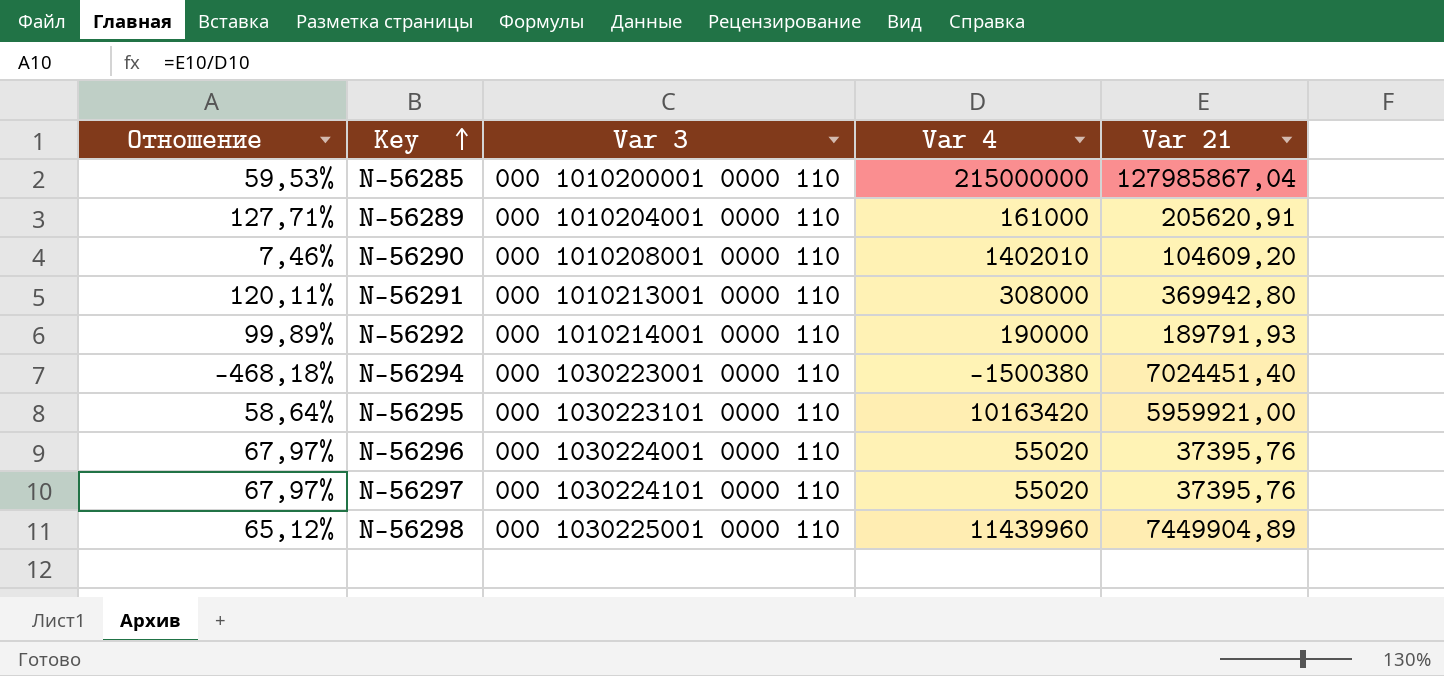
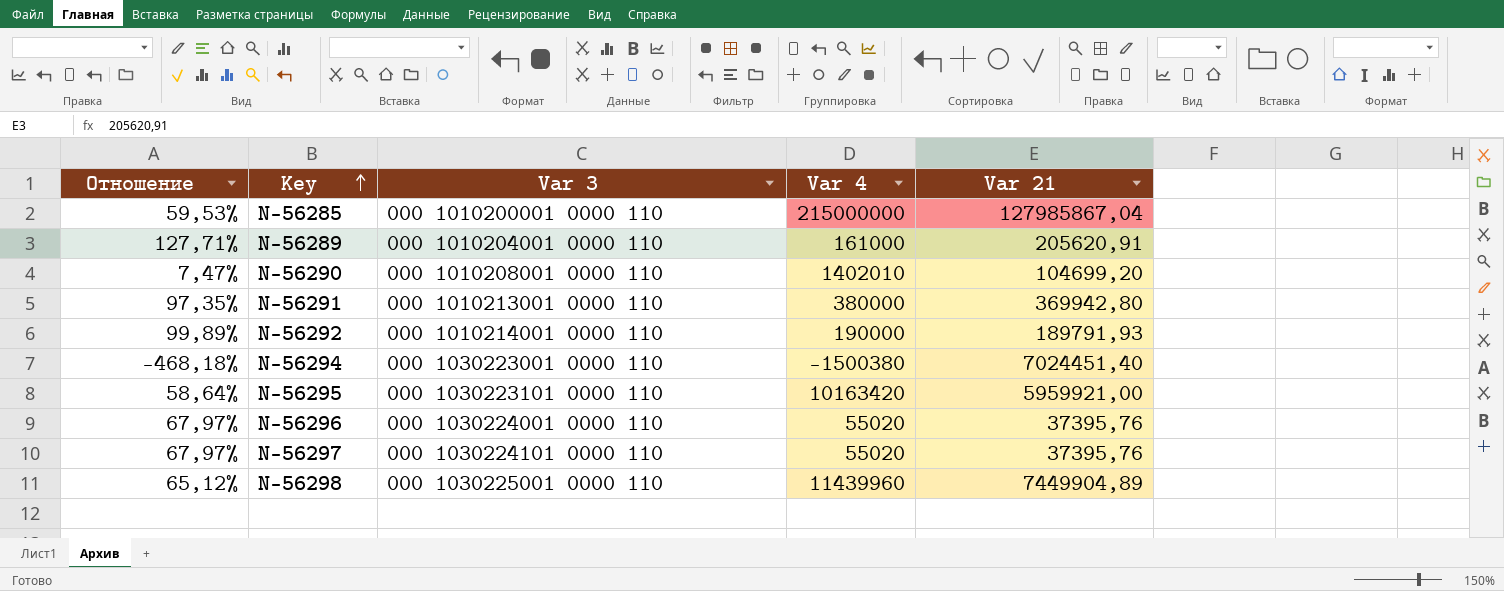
N-56290 | Отношение: 7,46% -> 7,47%
N-56290 | Var 21: 104609,20 -> 104699,20
N-56291 | Отношение: 120,11% -> 97,35%
N-56291 | Var 4: 308000 -> 380000

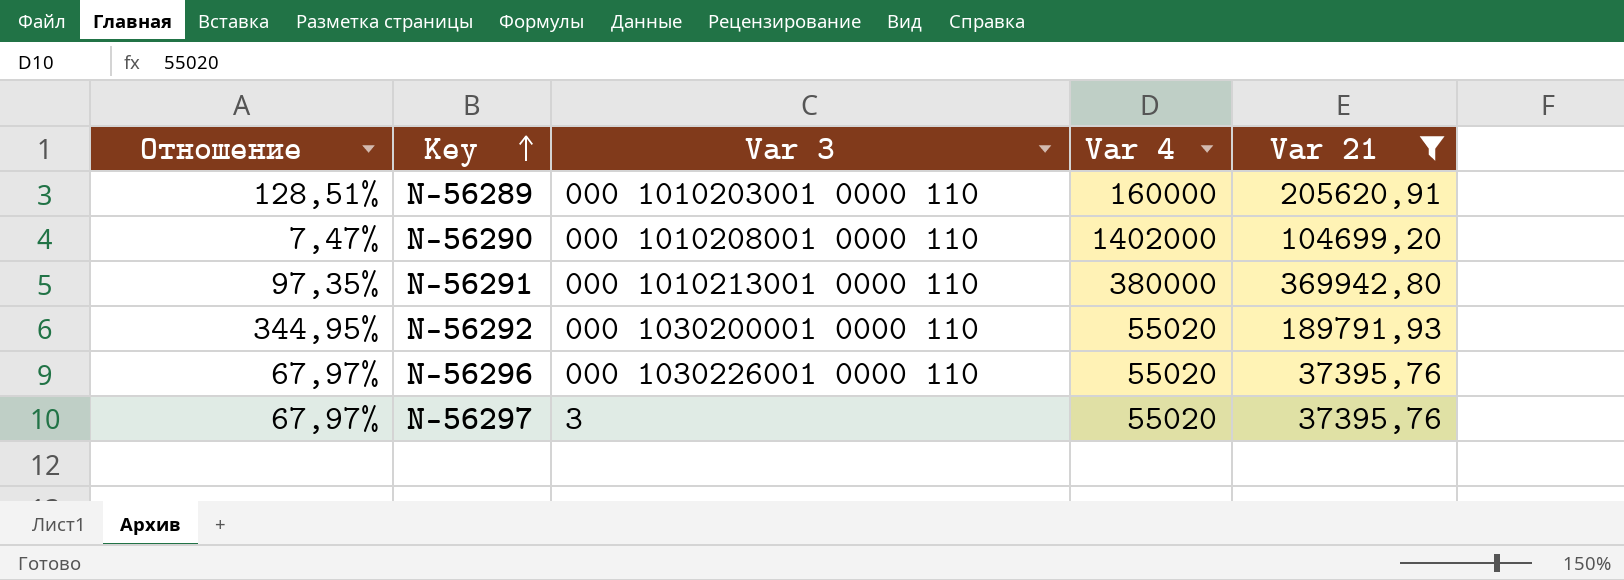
filter: none -> Var 21 <= 369942,80
N-56289 | Отношение: 127,71% -> 128,51%
N-56289 | Var 3: 000 1010204001 0000 110 -> 000 1010203001 0000 110
N-56289 | Var 4: 161000 -> 160000
N-56290 | Var 4: 1402010 -> 1402000
N-56292 | Отношение: 99,89% -> 344,95%
N-56292 | Var 3: 000 1010214001 0000 110 -> 000 1030200001 0000 110
N-56292 | Var 4: 190000 -> 55020
N-56296 | Var 3: 000 1030224001 0000 110 -> 000 1030226001 0000 110
N-56297 | Var 3: 000 1030224101 0000 110 -> 3

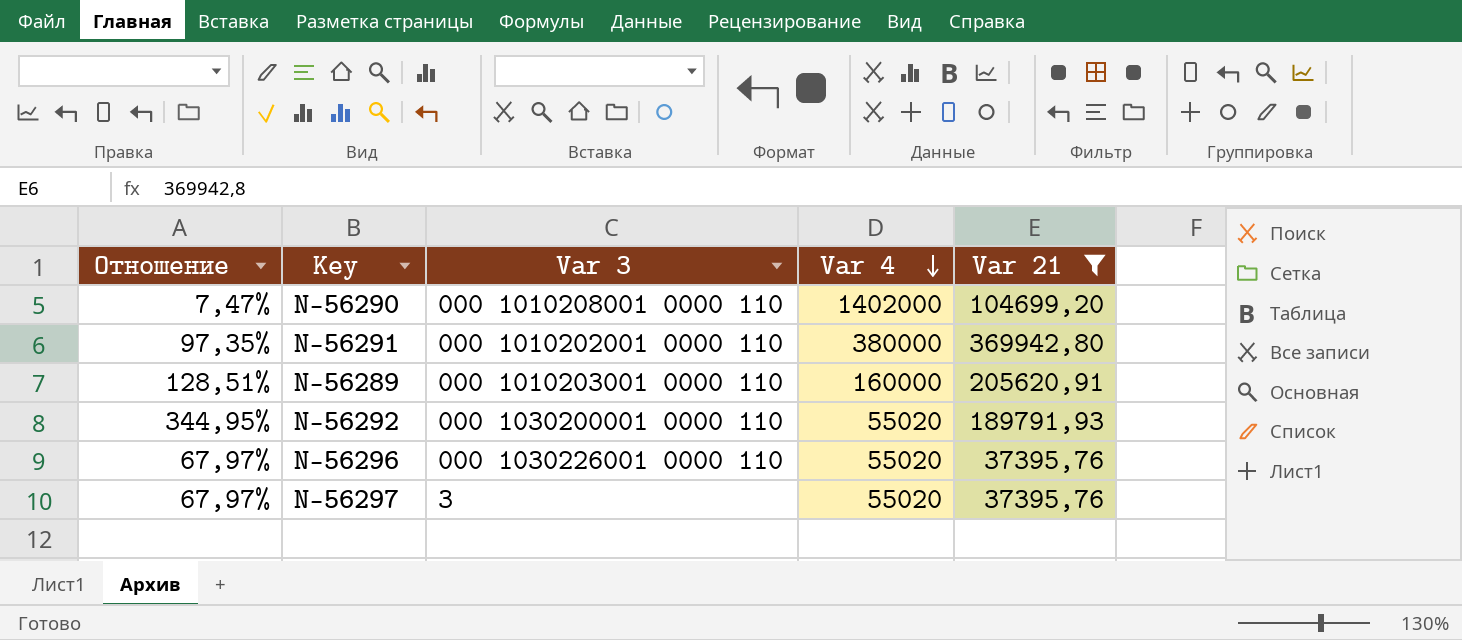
row order: Key ascending -> Var 4 descending
N-56291 | Var 3: 000 1010213001 0000 110 -> 000 1010202001 0000 110

